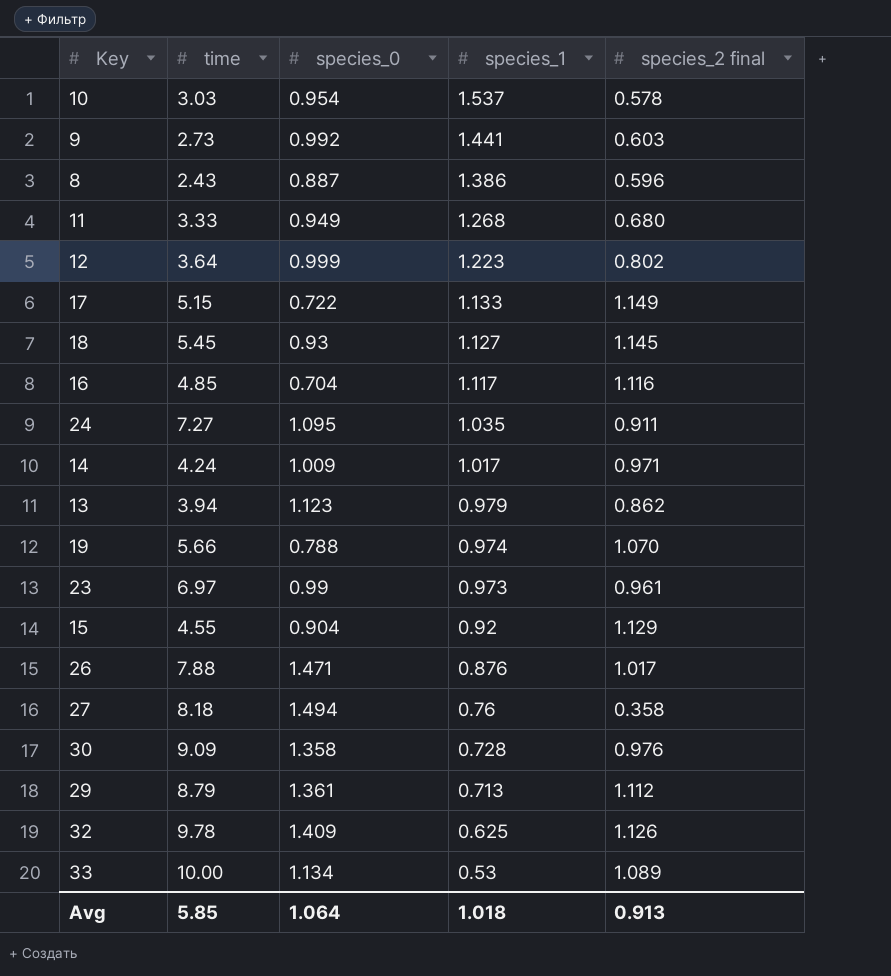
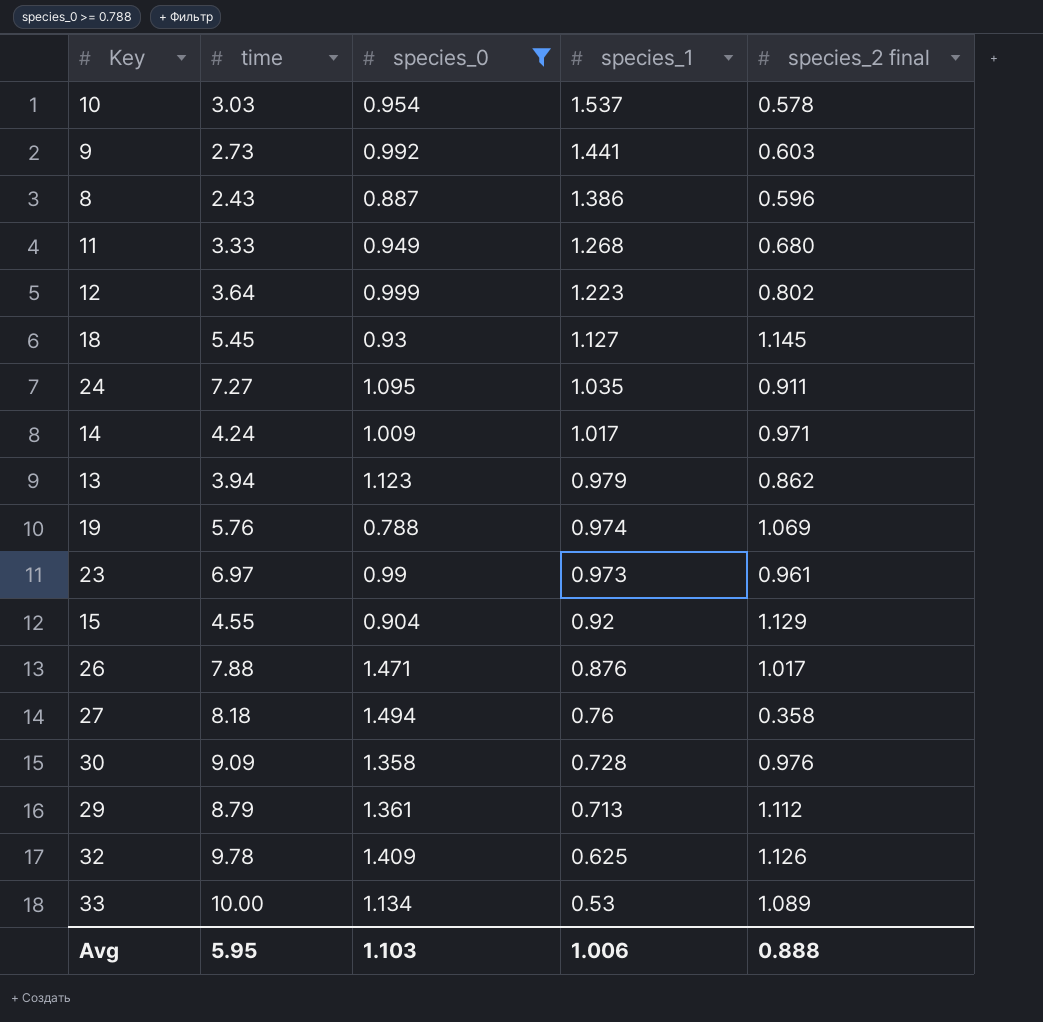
filter: none -> species_0 >= 0.788
19 | time: 5.66 -> 5.76
19 | species_2 final: 1.070 -> 1.069
Avg | time: 5.85 -> 5.95
Avg | species_0: 1.064 -> 1.103
Avg | species_1: 1.018 -> 1.006
Avg | species_2 final: 0.913 -> 0.888

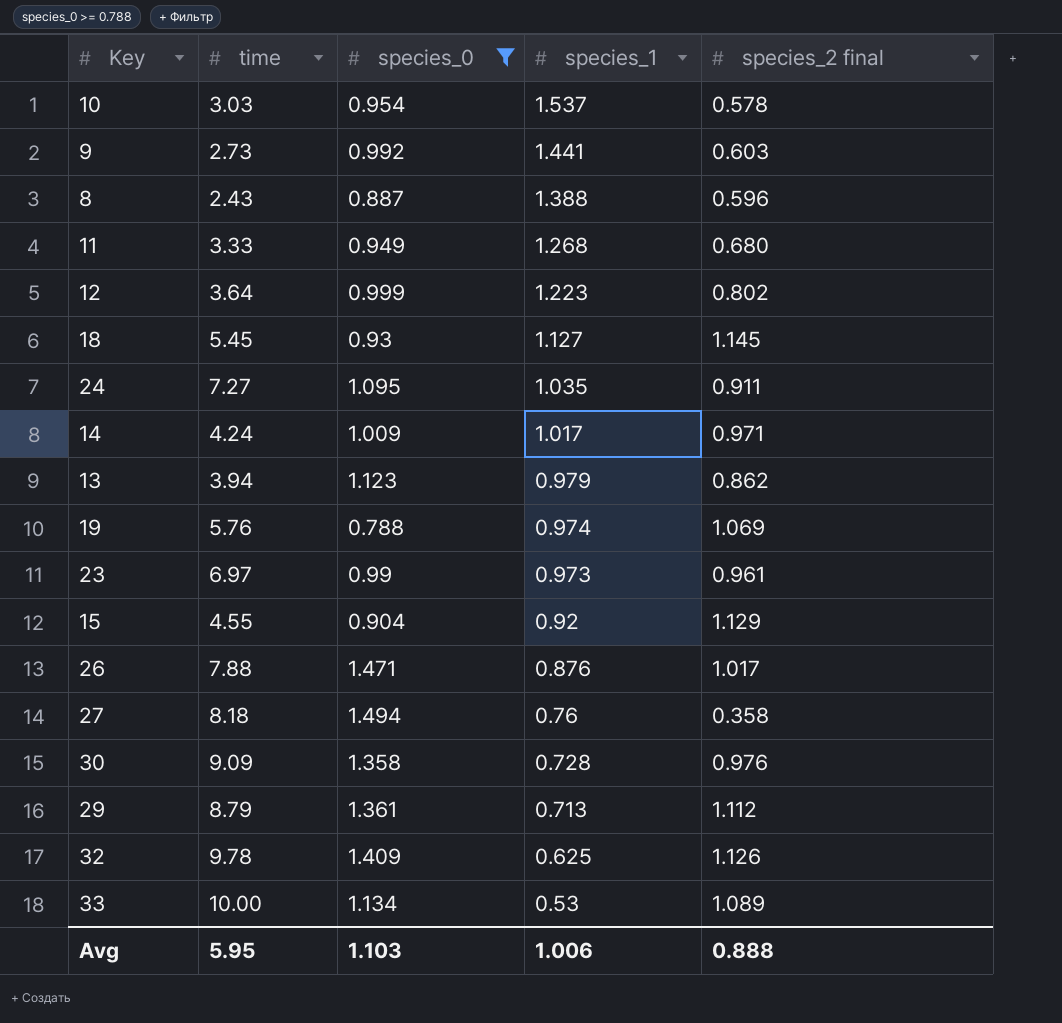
8 | species_1: 1.386 -> 1.388

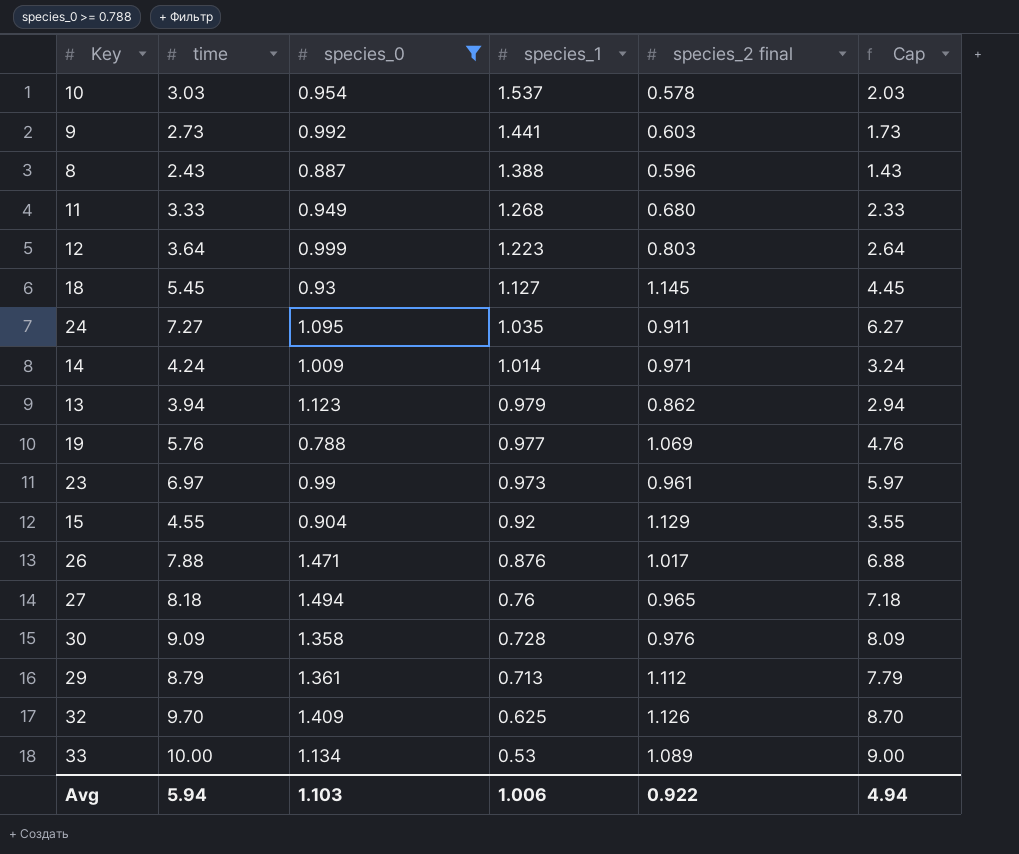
column Cap | formula: none -> [time] - 1
12 | species_2 final: 0.802 -> 0.803
14 | species_1: 1.017 -> 1.014
19 | species_1: 0.974 -> 0.977
27 | species_2 final: 0.358 -> 0.965
32 | time: 9.78 -> 9.70
Avg | time: 5.95 -> 5.94
Avg | species_2 final: 0.888 -> 0.922

